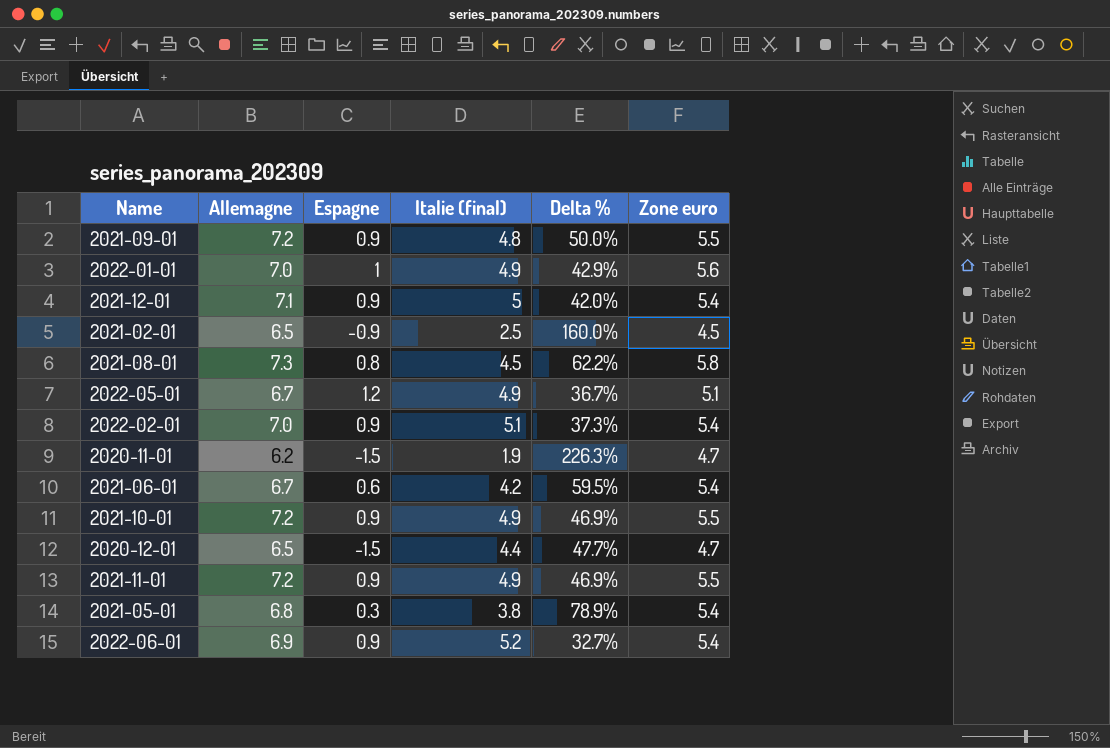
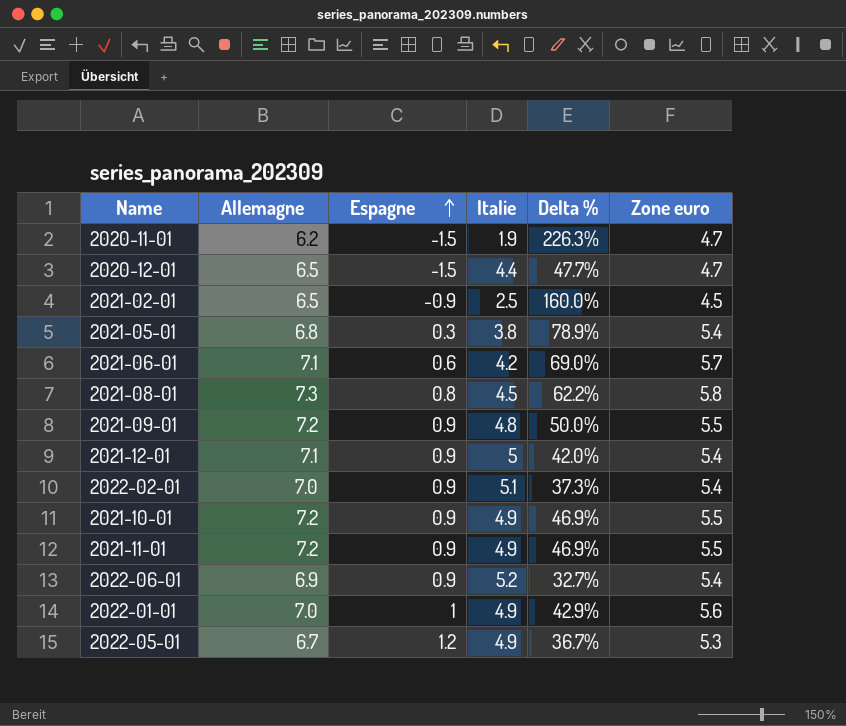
row order: none -> Espagne ascending
column name: Italie (final) -> Italie
2021-06-01 | Allemagne: 6.7 -> 7.1
2021-06-01 | Delta %: 59.5% -> 69.0%
2021-06-01 | Zone euro: 5.4 -> 5.7
2022-05-01 | Zone euro: 5.1 -> 5.3

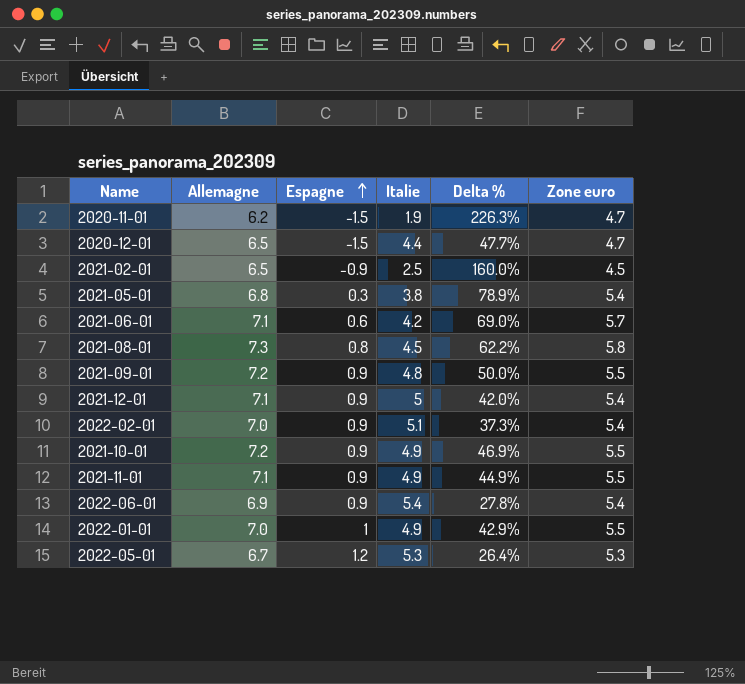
2021-11-01 | Allemagne: 7.2 -> 7.1
2021-11-01 | Delta %: 46.9% -> 44.9%
2022-06-01 | Italie: 5.2 -> 5.4
2022-06-01 | Delta %: 32.7% -> 27.8%
2022-01-01 | Zone euro: 5.6 -> 5.5
2022-05-01 | Italie: 4.9 -> 5.3
2022-05-01 | Delta %: 36.7% -> 26.4%

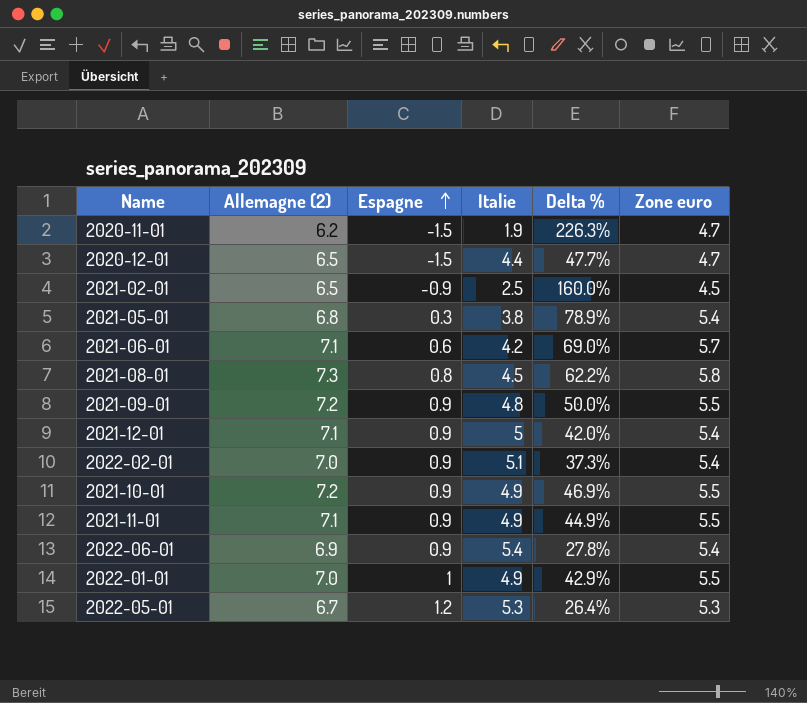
column name: Allemagne -> Allemagne (2)

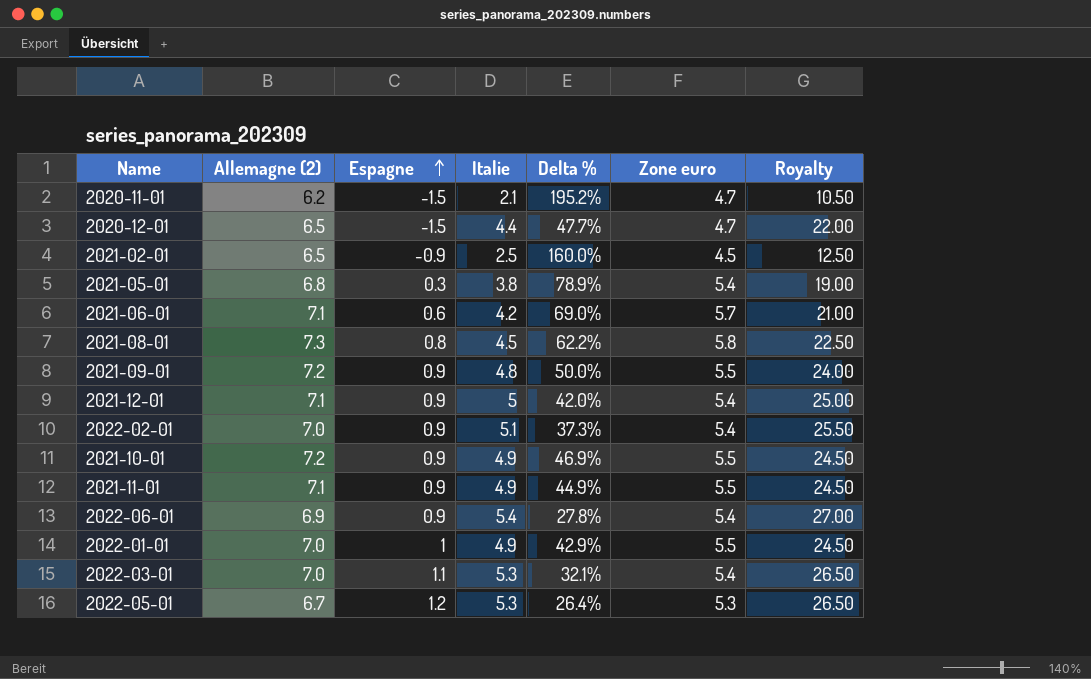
column Royalty | formula: none -> [Italie] * 5
2020-11-01 | Italie: 1.9 -> 2.1
2020-11-01 | Delta %: 226.3% -> 195.2%
row 2022-03-01: none -> 7.0 | 1.1 | 5.3 | 32.1% | 5.4 | 26.50

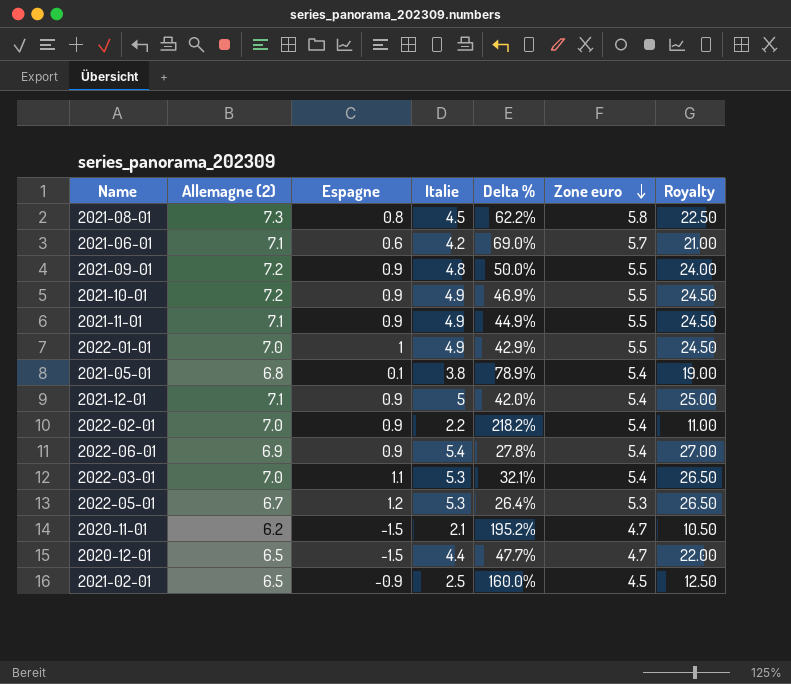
row order: Espagne ascending -> Zone euro descending
2021-05-01 | Espagne: 0.3 -> 0.1
2022-02-01 | Italie: 5.1 -> 2.2
2022-02-01 | Delta %: 37.3% -> 218.2%
2022-02-01 | Royalty: 25.50 -> 11.00

